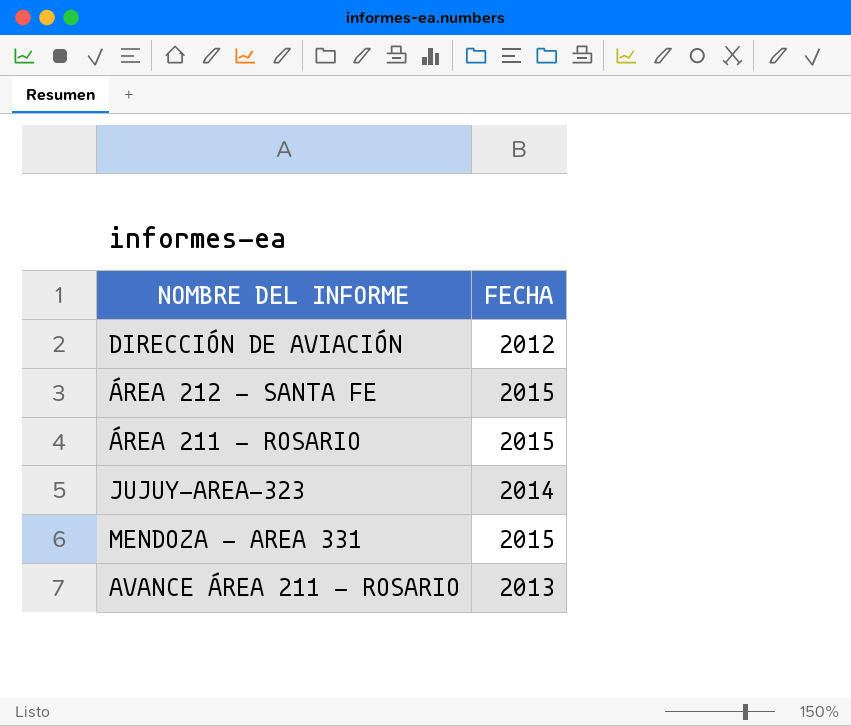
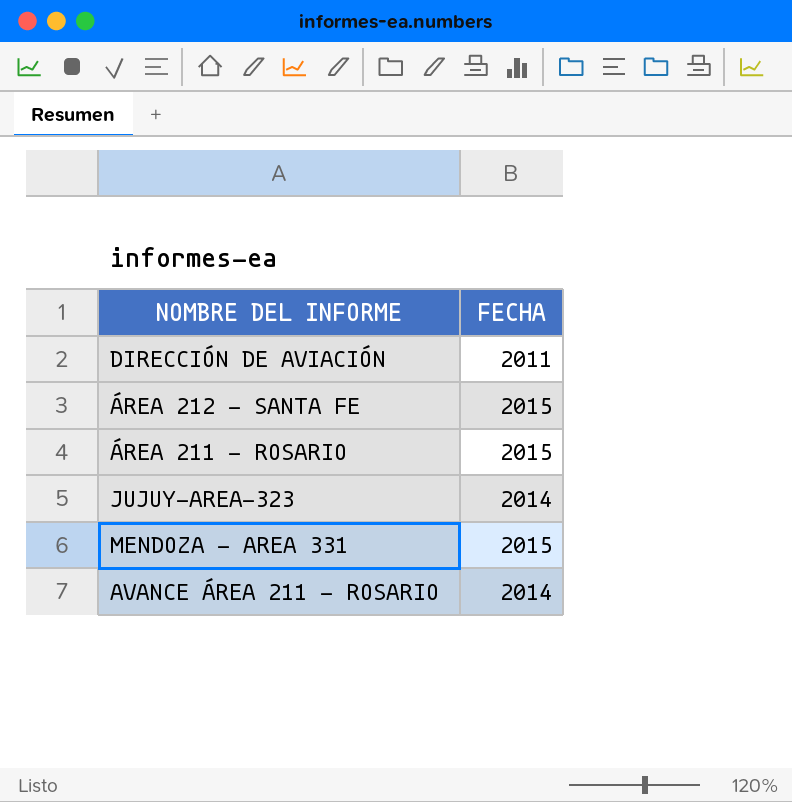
DIRECCIÓN DE AVIACIÓN | FECHA: 2012 -> 2011
AVANCE ÁREA 211 - ROSARIO | FECHA: 2013 -> 2014

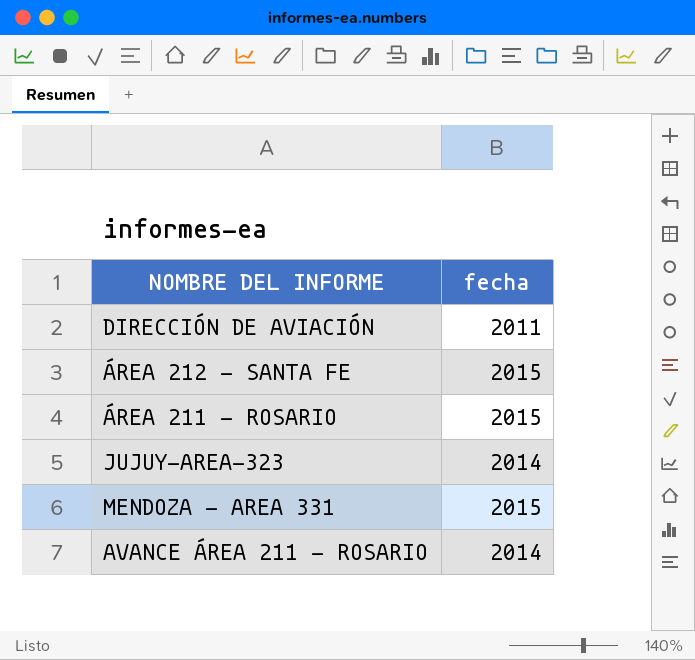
column name: FECHA -> fecha

